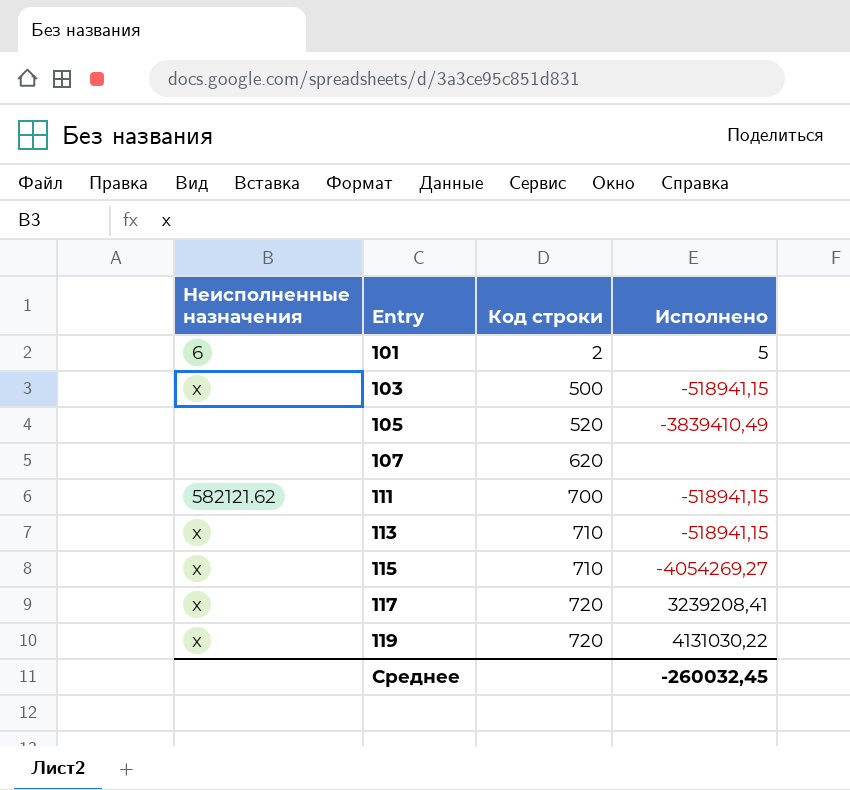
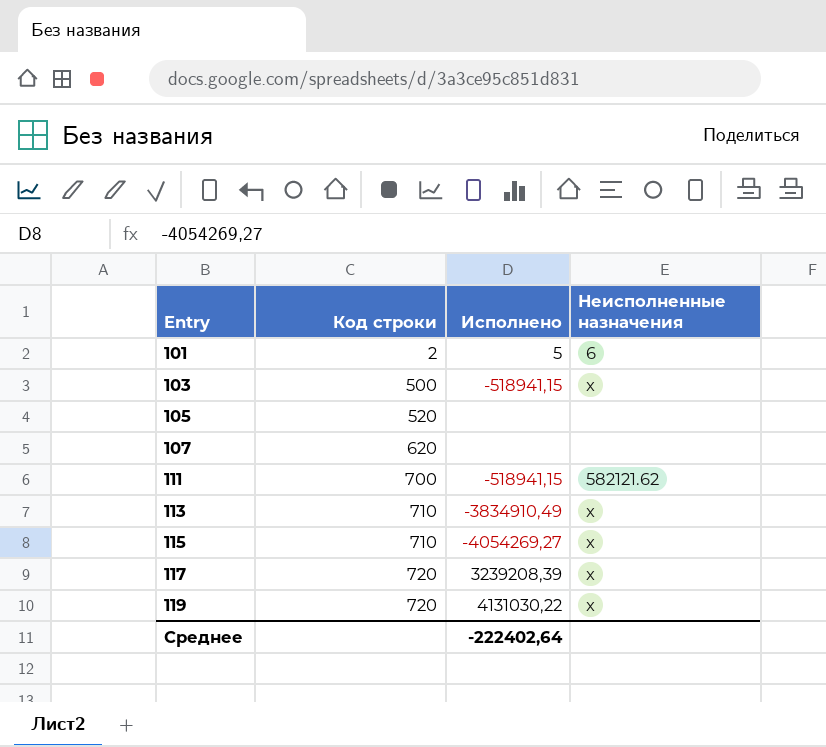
column Неисполненные назначения | position: 1 -> 4
105 | Исполнено: -3839410,49 -> none
113 | Исполнено: -518941,15 -> -3834910,49
117 | Исполнено: 3239208,41 -> 3239208,39
Среднее | Исполнено: -260032,45 -> -222402,64

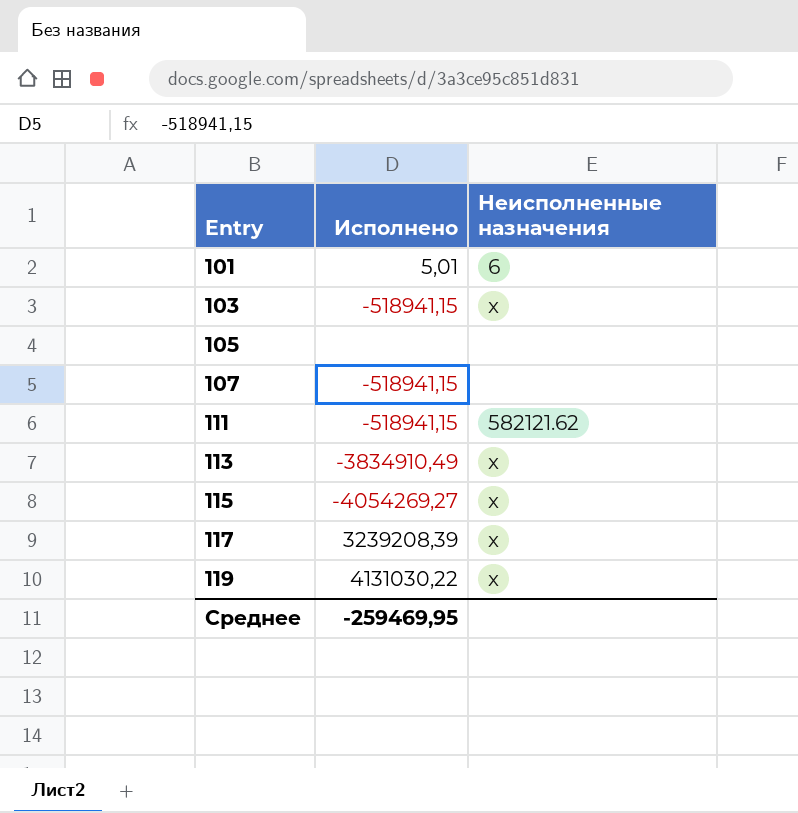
column Код строки | position: 2 -> none
101 | Исполнено: 5 -> 5,01
107 | Исполнено: none -> -518941,15
Среднее | Исполнено: -222402,64 -> -259469,95

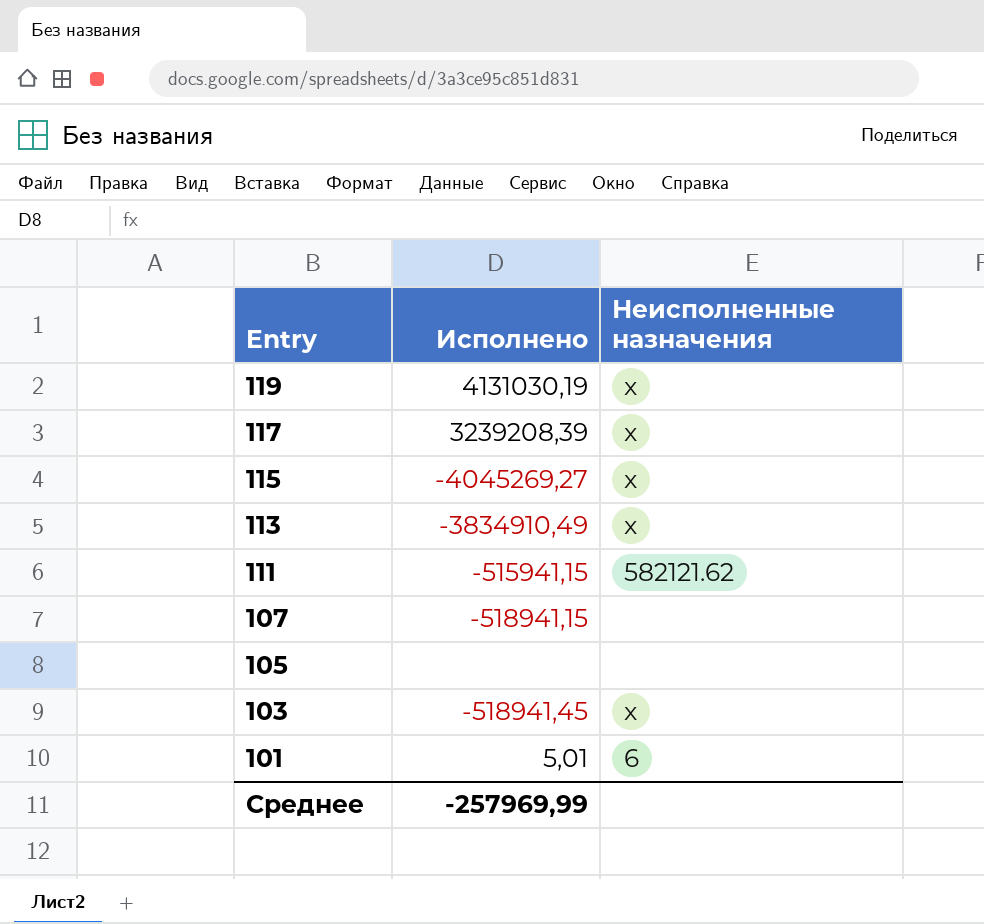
row order: Entry ascending -> Entry descending
119 | Исполнено: 4131030,22 -> 4131030,19
115 | Исполнено: -4054269,27 -> -4045269,27
111 | Исполнено: -518941,15 -> -515941,15
103 | Исполнено: -518941,15 -> -518941,45
Среднее | Исполнено: -259469,95 -> -257969,99

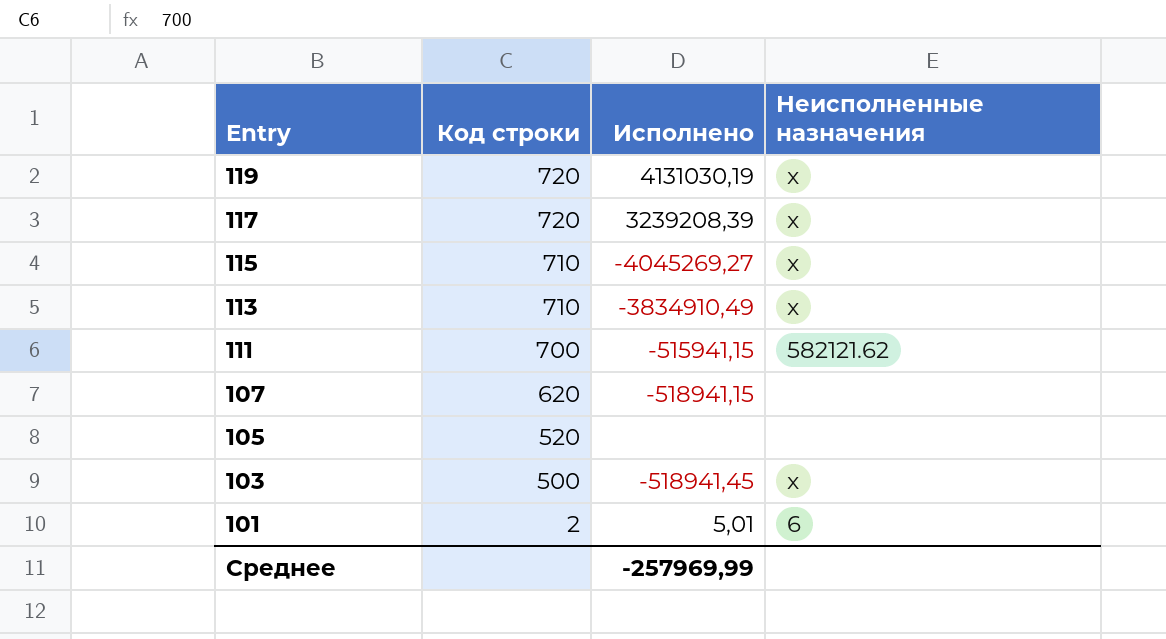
column Код строки | position: none -> 2

